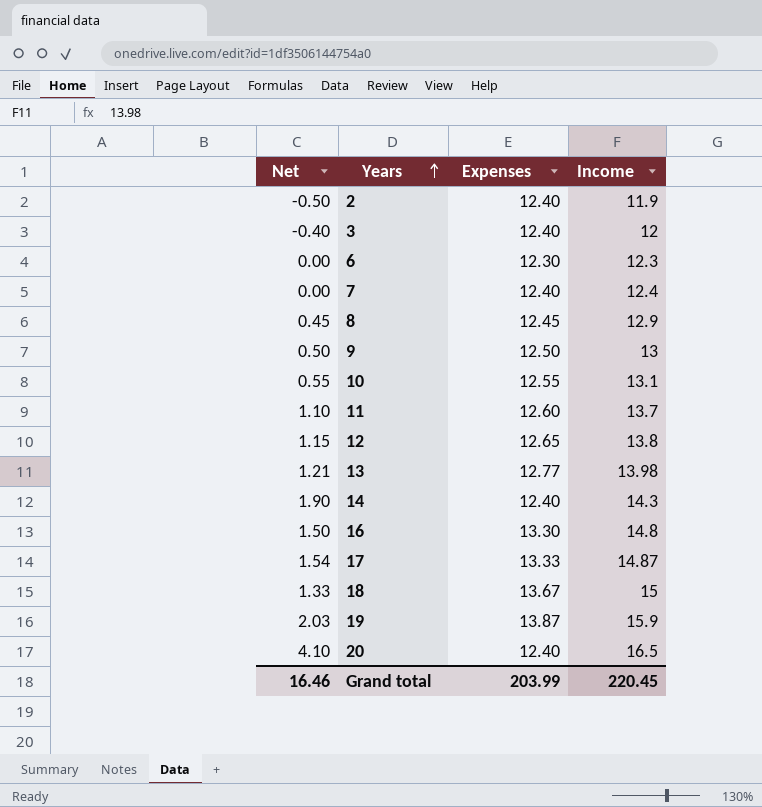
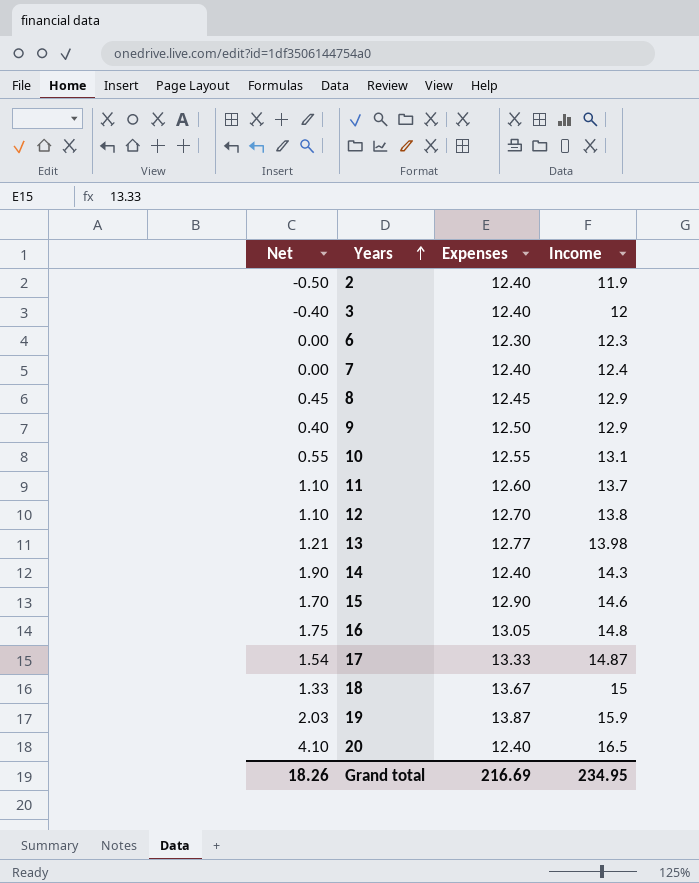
9 | Net: 0.50 -> 0.40
9 | Income: 13 -> 12.9
12 | Net: 1.15 -> 1.10
12 | Expenses: 12.65 -> 12.70
row 15: none -> 1.70 | 12.90 | 14.6
16 | Net: 1.50 -> 1.75
16 | Expenses: 13.30 -> 13.05
Grand total | Net: 16.46 -> 18.26
Grand total | Expenses: 203.99 -> 216.69
Grand total | Income: 220.45 -> 234.95

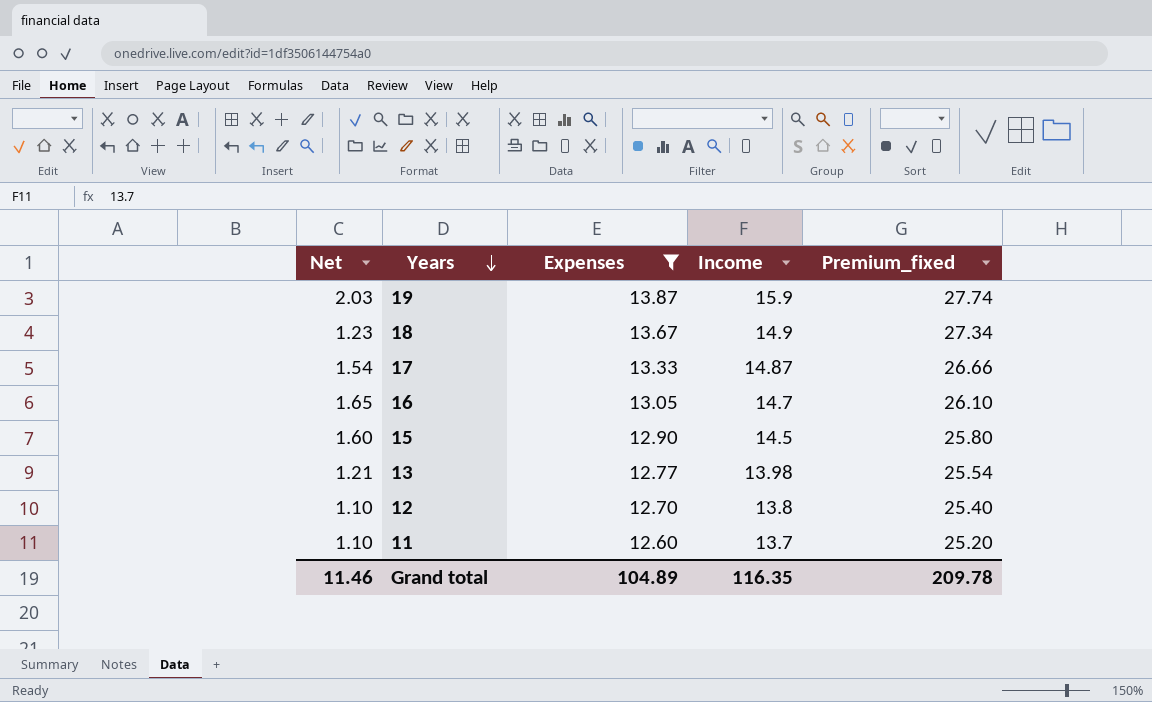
filter: none -> Expenses >= 12.60
row order: Years ascending -> Years descending
column Premium_fixed | formula: none -> [Expenses] * 2
18 | Net: 1.33 -> 1.23
18 | Income: 15 -> 14.9
16 | Net: 1.75 -> 1.65
16 | Income: 14.8 -> 14.7
15 | Net: 1.70 -> 1.60
15 | Income: 14.6 -> 14.5
Grand total | Net: 18.26 -> 11.46
Grand total | Expenses: 216.69 -> 104.89
Grand total | Income: 234.95 -> 116.35

